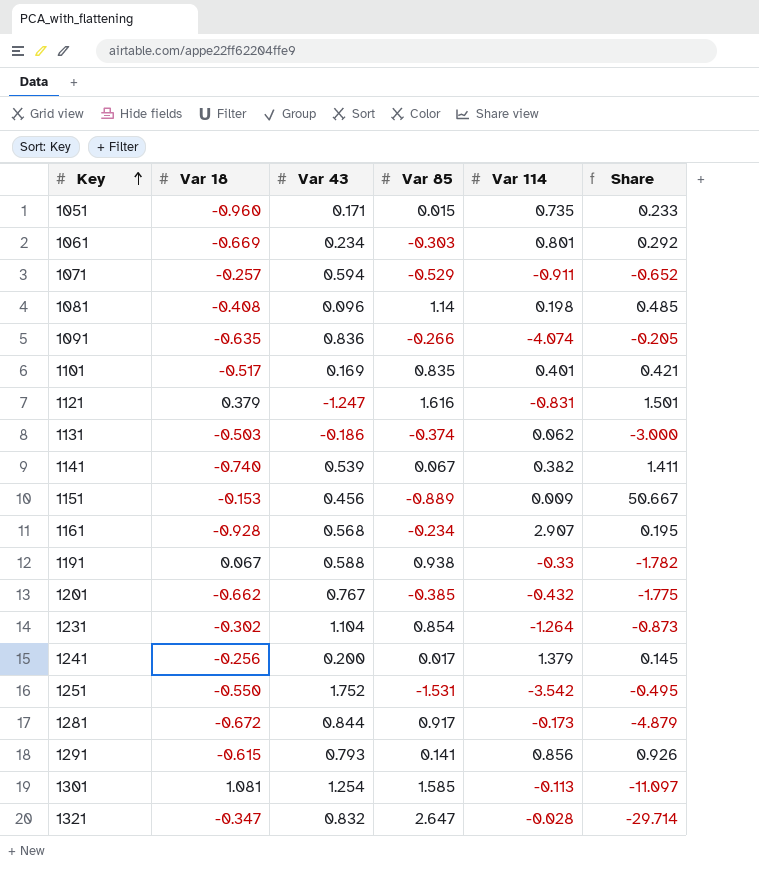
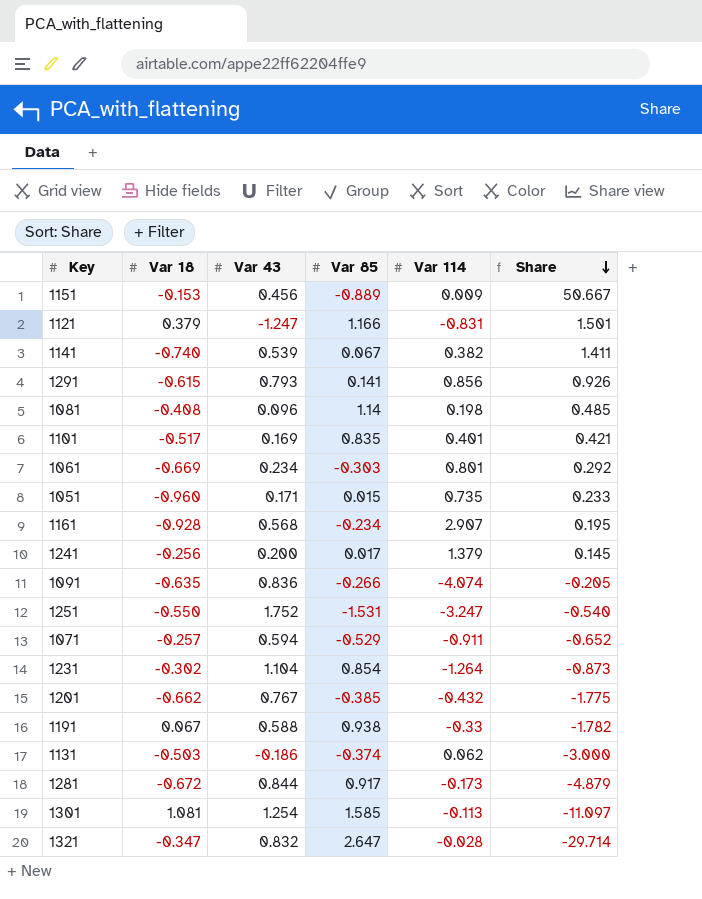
row order: Key ascending -> Share descending
1121 | Var 85: 1.616 -> 1.166
1251 | Var 114: -3.542 -> -3.247
1251 | Share: -0.495 -> -0.540

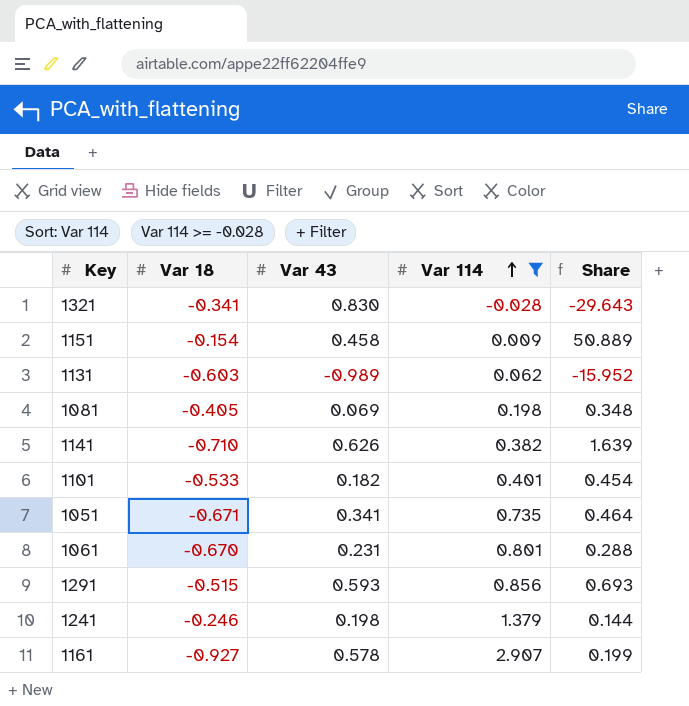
filter: none -> Var 114 >= -0.028
row order: Share descending -> Var 114 ascending
column Var 85 | position: 4 -> none
1321 | Var 18: -0.347 -> -0.341
1321 | Var 43: 0.832 -> 0.830
1321 | Share: -29.714 -> -29.643
1151 | Var 18: -0.153 -> -0.154
1151 | Var 43: 0.456 -> 0.458
1151 | Share: 50.667 -> 50.889
1131 | Var 18: -0.503 -> -0.603
1131 | Var 43: -0.186 -> -0.989
1131 | Share: -3.000 -> -15.952
1081 | Var 18: -0.408 -> -0.405
1081 | Var 43: 0.096 -> 0.069
1081 | Share: 0.485 -> 0.348
1141 | Var 18: -0.740 -> -0.710
1141 | Var 43: 0.539 -> 0.626
1141 | Share: 1.411 -> 1.639
1101 | Var 18: -0.517 -> -0.533
1101 | Var 43: 0.169 -> 0.182
1101 | Share: 0.421 -> 0.454
1051 | Var 18: -0.960 -> -0.671
1051 | Var 43: 0.171 -> 0.341
1051 | Share: 0.233 -> 0.464
1061 | Var 18: -0.669 -> -0.670
1061 | Var 43: 0.234 -> 0.231
1061 | Share: 0.292 -> 0.288
1291 | Var 18: -0.615 -> -0.515
1291 | Var 43: 0.793 -> 0.593
1291 | Share: 0.926 -> 0.693
1241 | Var 18: -0.256 -> -0.246
1241 | Var 43: 0.200 -> 0.198
1241 | Share: 0.145 -> 0.144
1161 | Var 18: -0.928 -> -0.927
1161 | Var 43: 0.568 -> 0.578
1161 | Share: 0.195 -> 0.199

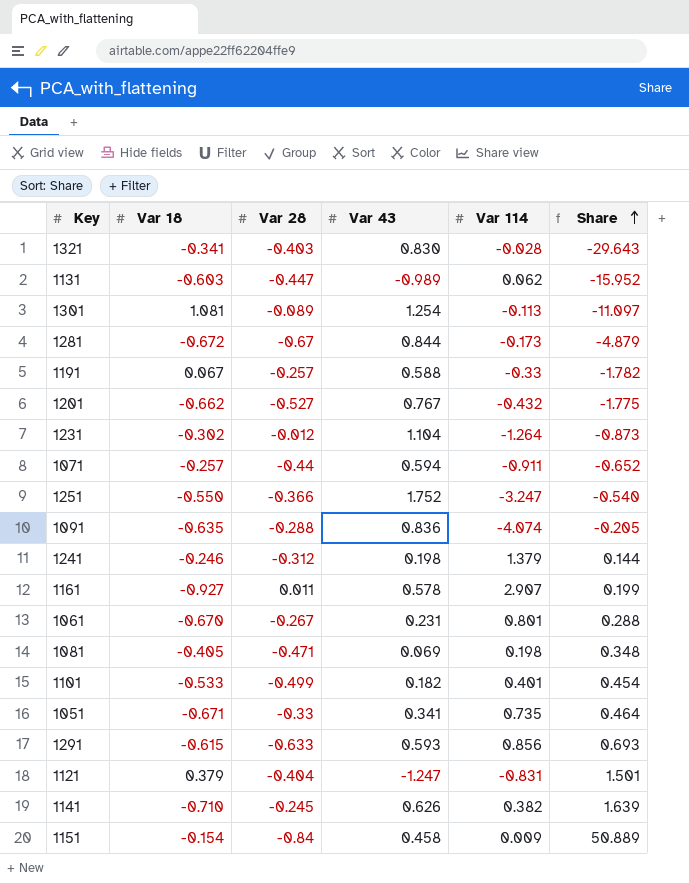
filter: Var 114 >= -0.028 -> none
row order: Var 114 ascending -> Share ascending
column Var 28 | position: none -> 3
1291 | Var 18: -0.515 -> -0.615

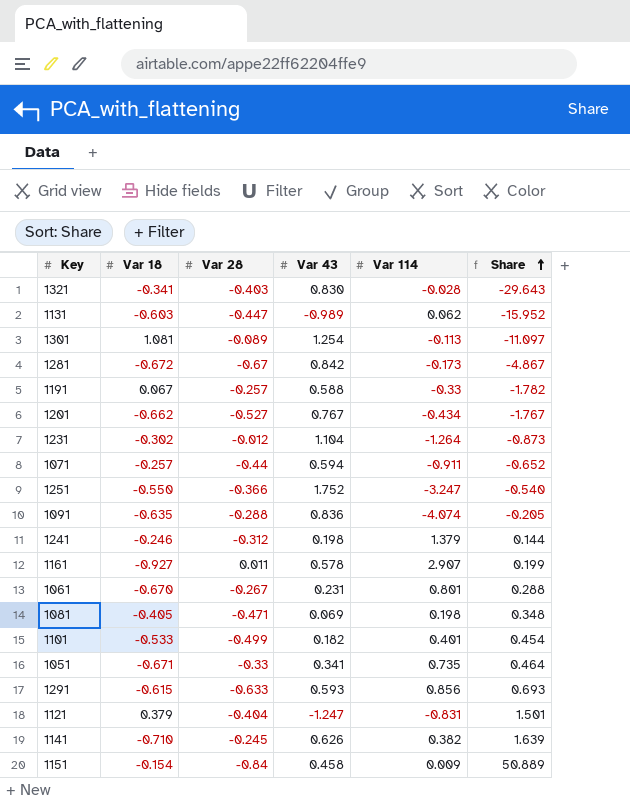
1281 | Var 43: 0.844 -> 0.842
1281 | Share: -4.879 -> -4.867
1201 | Var 114: -0.432 -> -0.434
1201 | Share: -1.775 -> -1.767

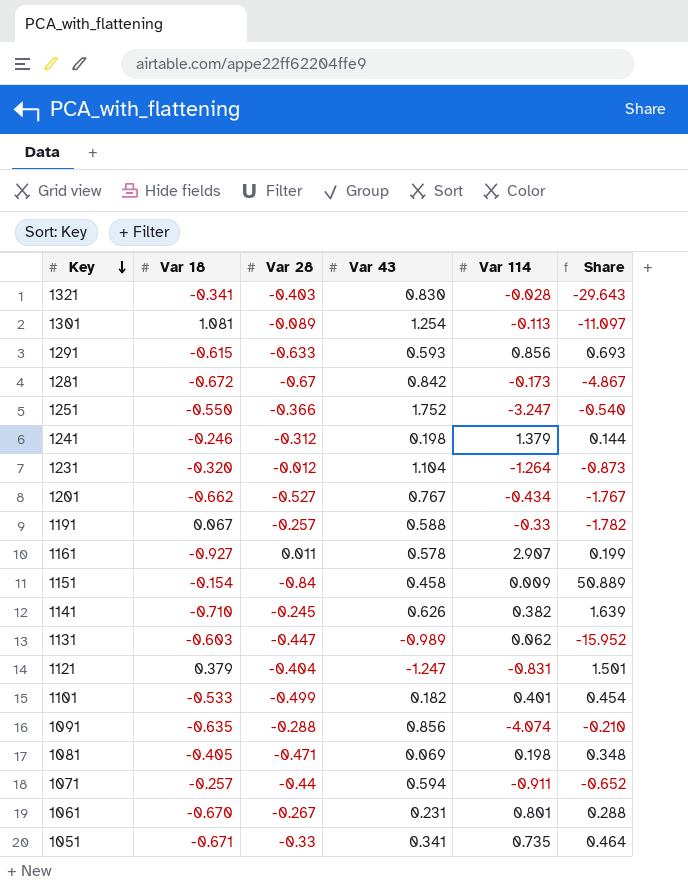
row order: Share ascending -> Key descending
1231 | Var 18: -0.302 -> -0.320
1091 | Var 43: 0.836 -> 0.856
1091 | Share: -0.205 -> -0.210

